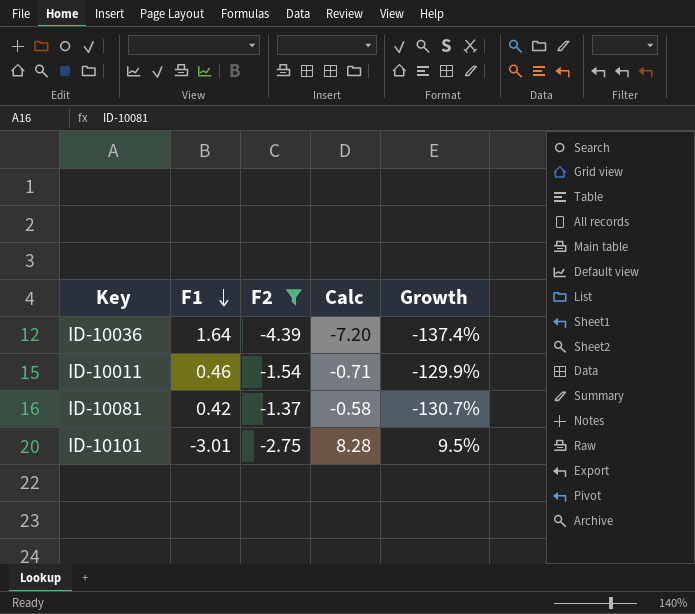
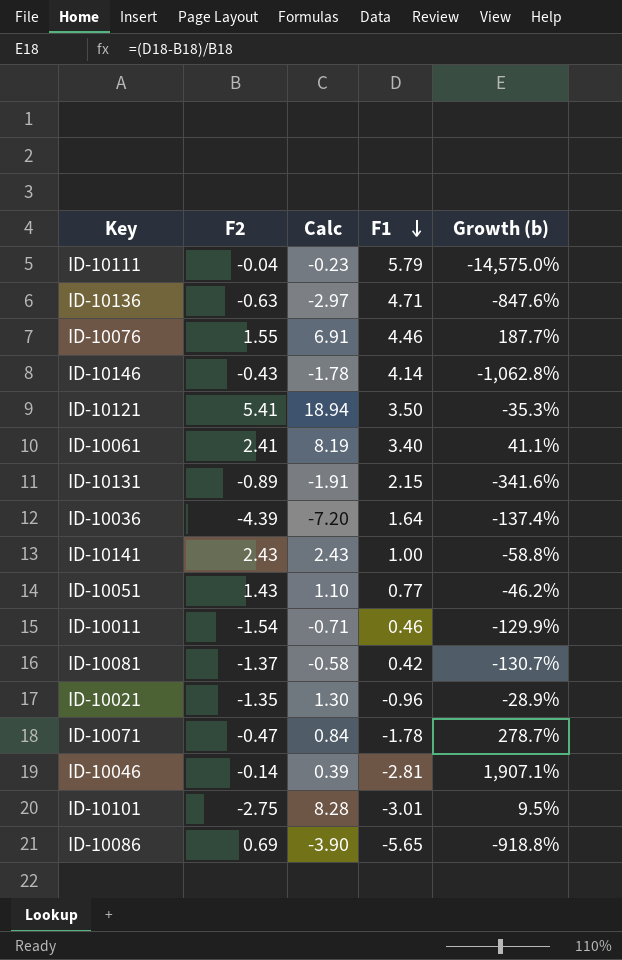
filter: F2 <= -1.37 -> none
column F1 | position: 2 -> 4
column name: Growth -> Growth (b)

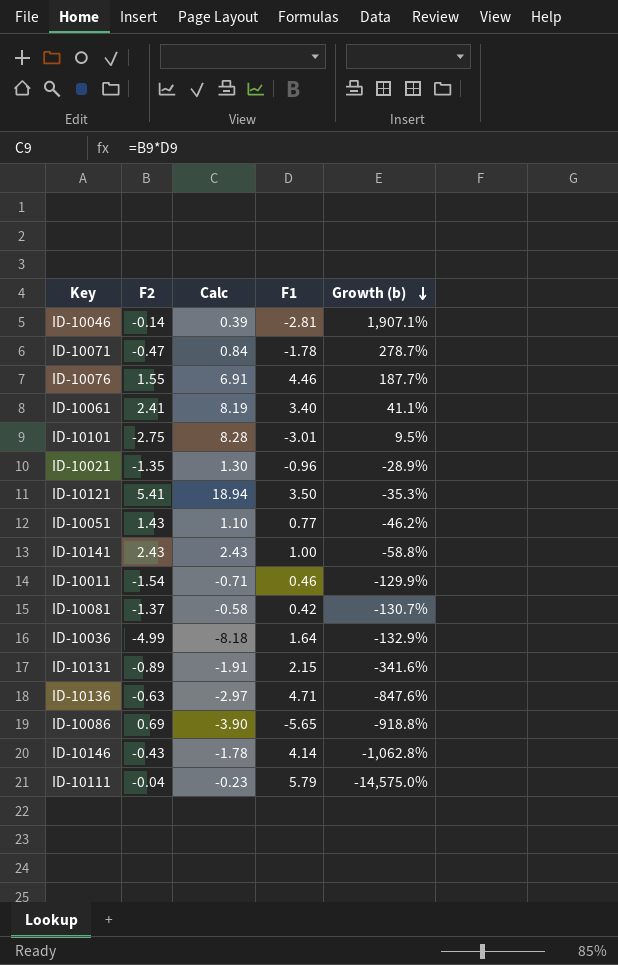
row order: F1 descending -> Growth (b) descending
ID-10036 | F2: -4.39 -> -4.99
ID-10036 | Calc: -7.20 -> -8.18
ID-10036 | Growth (b): -137.4% -> -132.9%

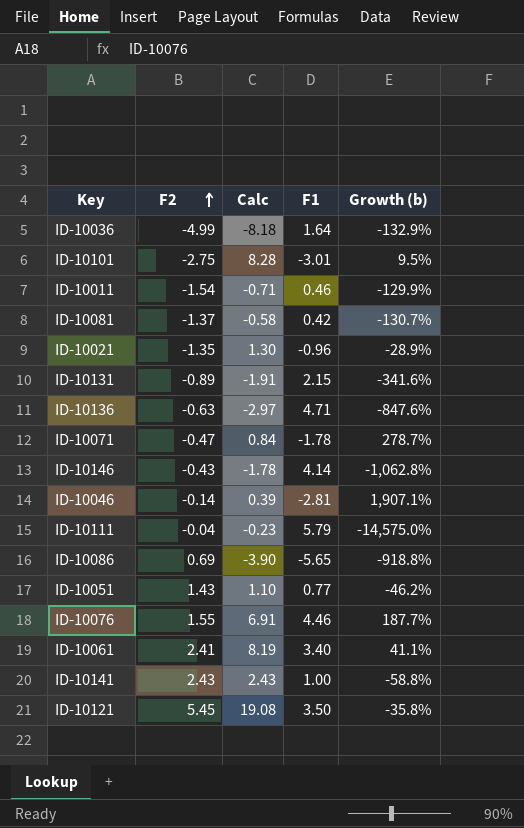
row order: Growth (b) descending -> F2 ascending
ID-10121 | F2: 5.41 -> 5.45
ID-10121 | Calc: 18.94 -> 19.08
ID-10121 | Growth (b): -35.3% -> -35.8%

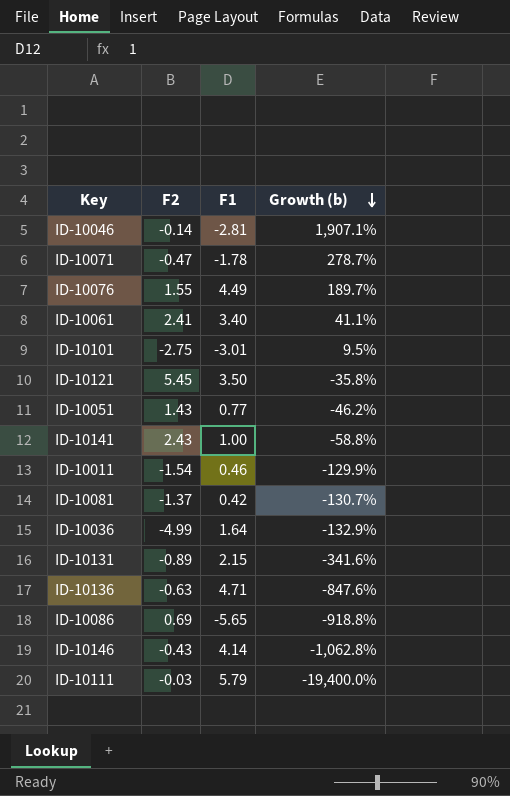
row order: F2 ascending -> Growth (b) descending
column Calc | formula: [F2] * [F1] -> none
row ID-10021: -1.35 | 1.30 | -0.96 | -28.9% -> none
ID-10076 | F1: 4.46 -> 4.49
ID-10076 | Growth (b): 187.7% -> 189.7%
ID-10111 | F2: -0.04 -> -0.03
ID-10111 | Growth (b): -14,575.0% -> -19,400.0%

